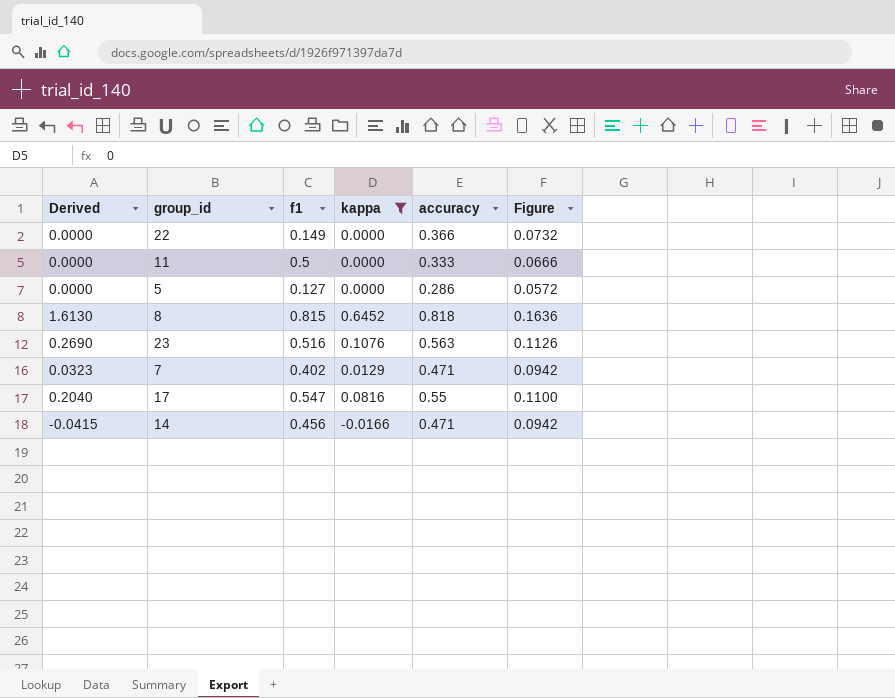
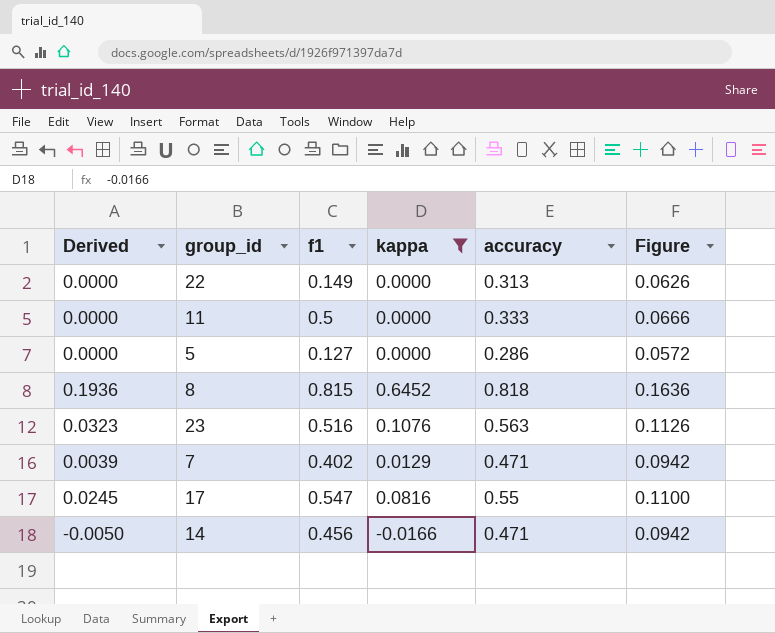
column Derived | formula: [kappa] * 2.5 -> [kappa] * 0.3
22 | accuracy: 0.366 -> 0.313
22 | Figure: 0.0732 -> 0.0626

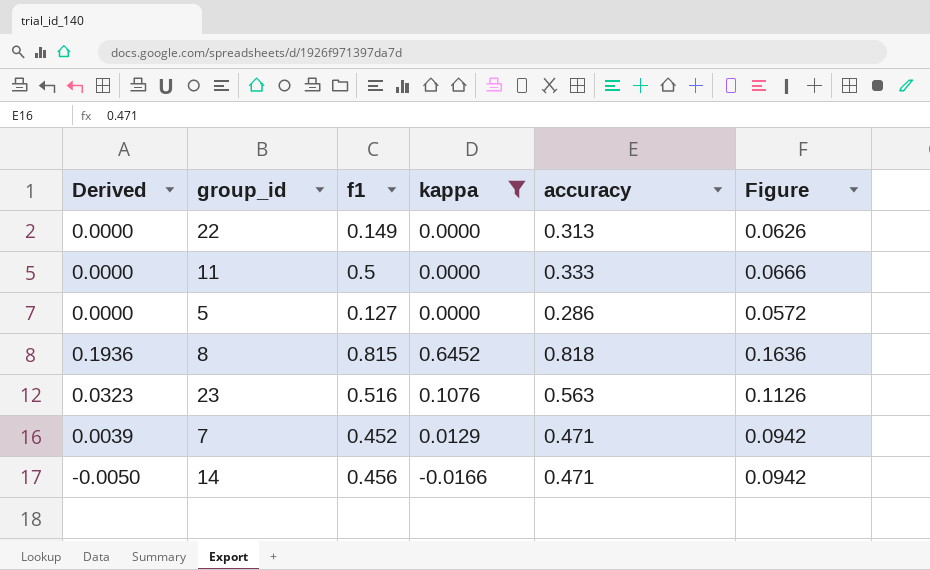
row 17: 0.0245 | 0.547 | 0.0816 | 0.55 | 0.1100 -> none
7 | f1: 0.402 -> 0.452

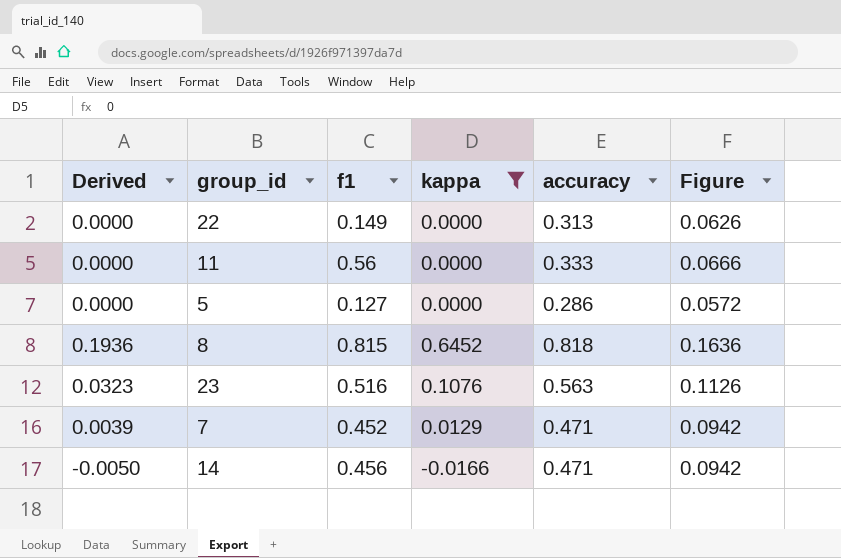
11 | f1: 0.5 -> 0.56

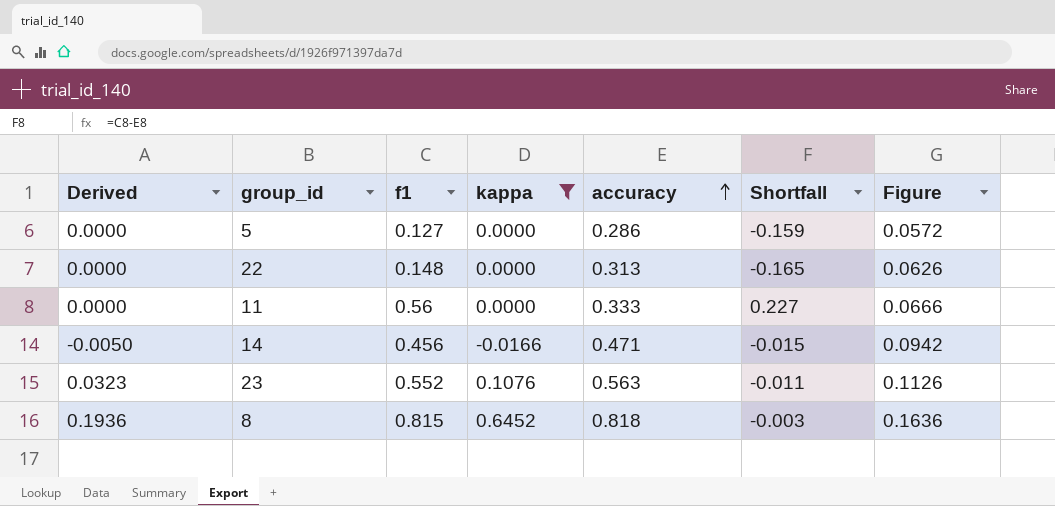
row order: none -> accuracy ascending
column Shortfall | formula: none -> [f1] - [accuracy]
row 7: 0.0039 | 0.452 | 0.0129 | 0.471 | 0.0942 -> none
22 | f1: 0.149 -> 0.148
23 | f1: 0.516 -> 0.552

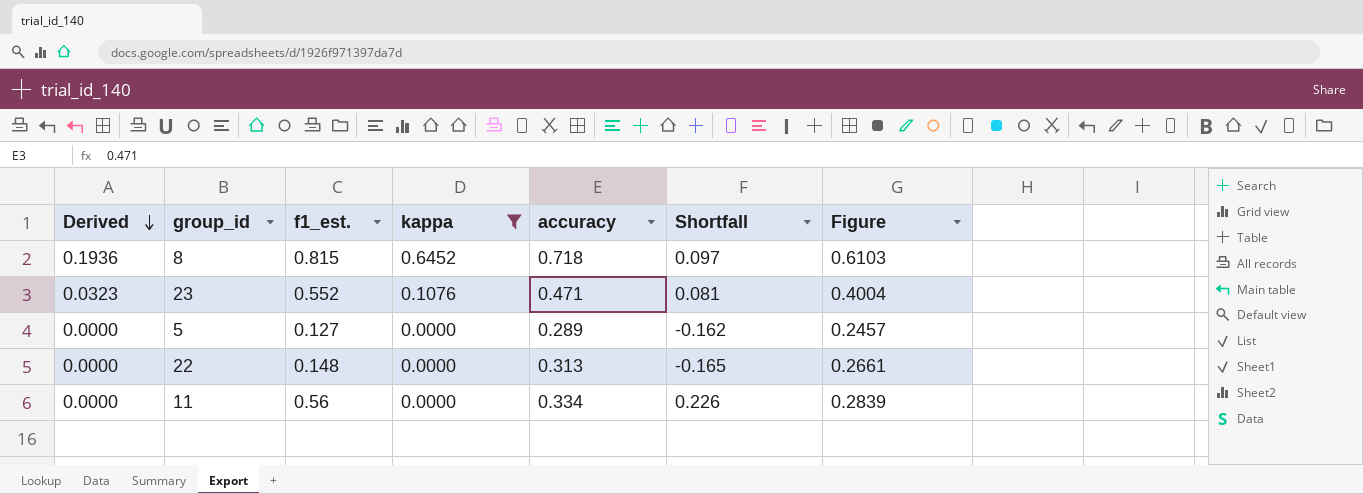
row order: accuracy ascending -> Derived descending
column name: f1 -> f1_est.
column Figure | formula: [accuracy] * 0.2 -> [accuracy] * 0.85
row 14: -0.0050 | 0.456 | -0.0166 | 0.471 | -0.015 | 0.0942 -> none
8 | accuracy: 0.818 -> 0.718
8 | Shortfall: -0.003 -> 0.097
23 | accuracy: 0.563 -> 0.471
23 | Shortfall: -0.011 -> 0.081
5 | accuracy: 0.286 -> 0.289
5 | Shortfall: -0.159 -> -0.162
11 | accuracy: 0.333 -> 0.334
11 | Shortfall: 0.227 -> 0.226

